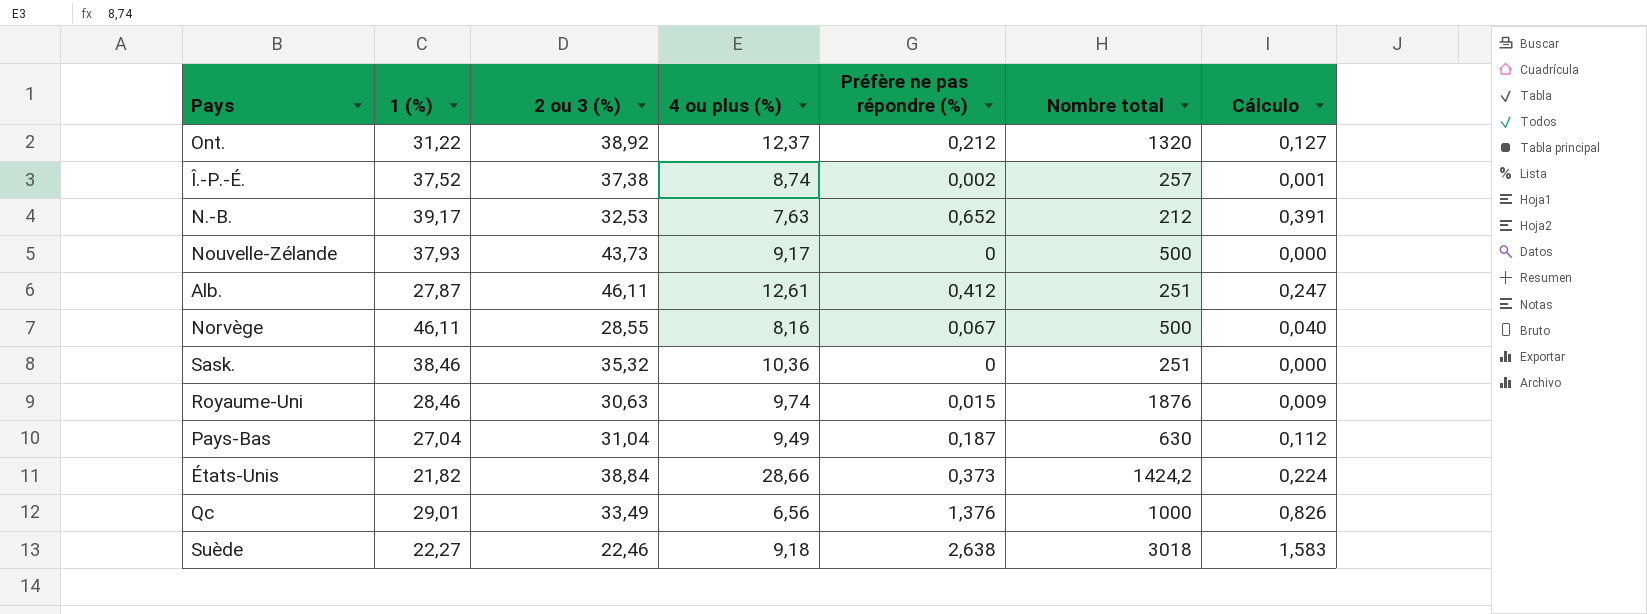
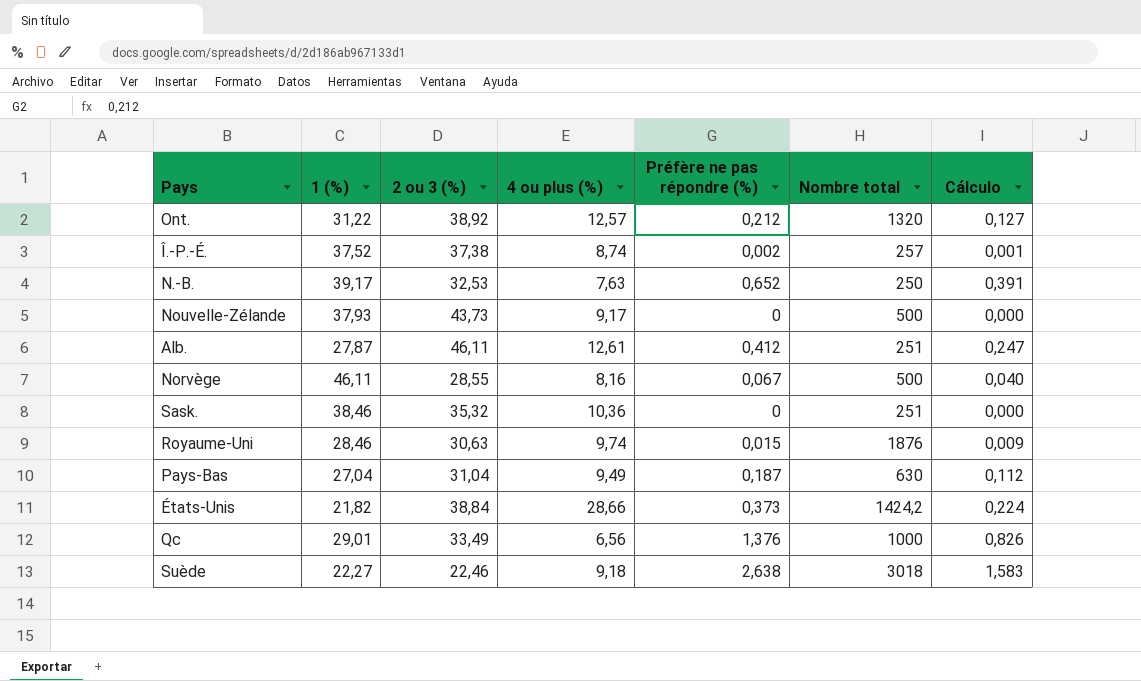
Ont. | 4 ou plus (%): 12,37 -> 12,57
N.-B. | Nombre total: 212 -> 250

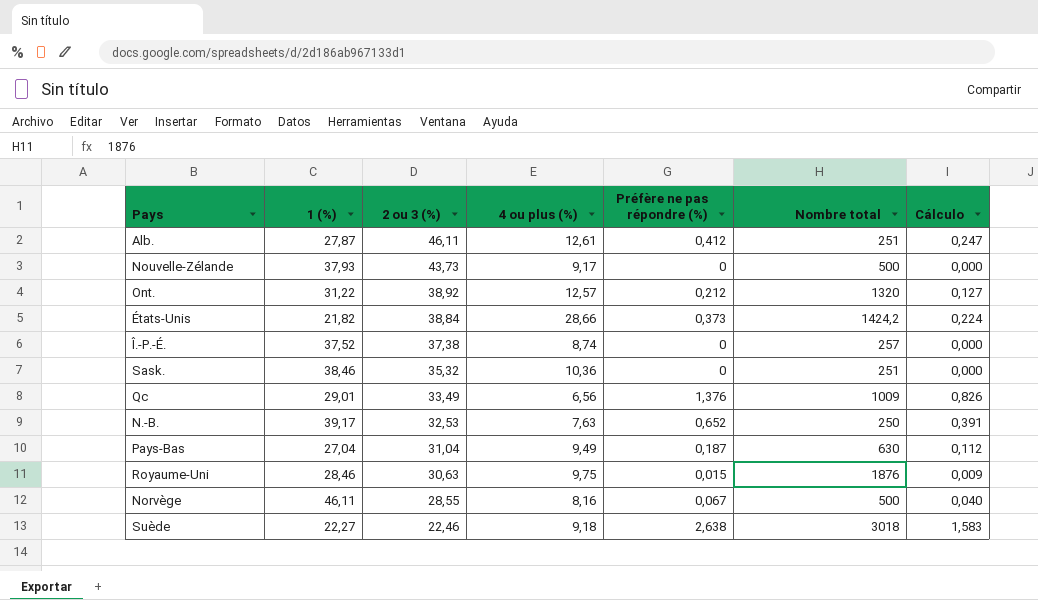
row order: none -> 2 ou 3 (%) descending
Î.-P.-É. | Préfère ne pas répondre (%): 0,002 -> 0
Î.-P.-É. | Cálculo: 0,001 -> 0,000
Qc | Nombre total: 1000 -> 1009
Royaume-Uni | 4 ou plus (%): 9,74 -> 9,75

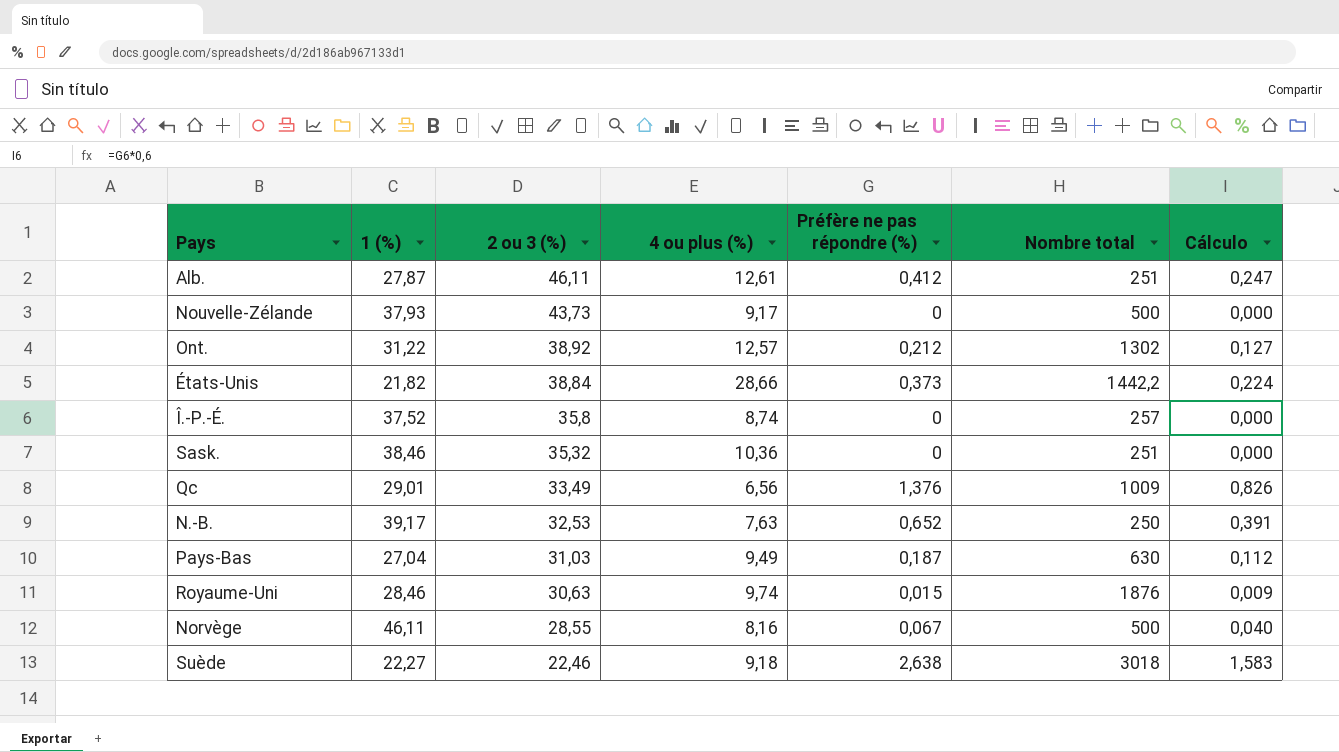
Ont. | Nombre total: 1320 -> 1302
États-Unis | Nombre total: 1424,2 -> 1442,2
Î.-P.-É. | 2 ou 3 (%): 37,38 -> 35,8
Pays-Bas | 2 ou 3 (%): 31,04 -> 31,03
Royaume-Uni | 4 ou plus (%): 9,75 -> 9,74

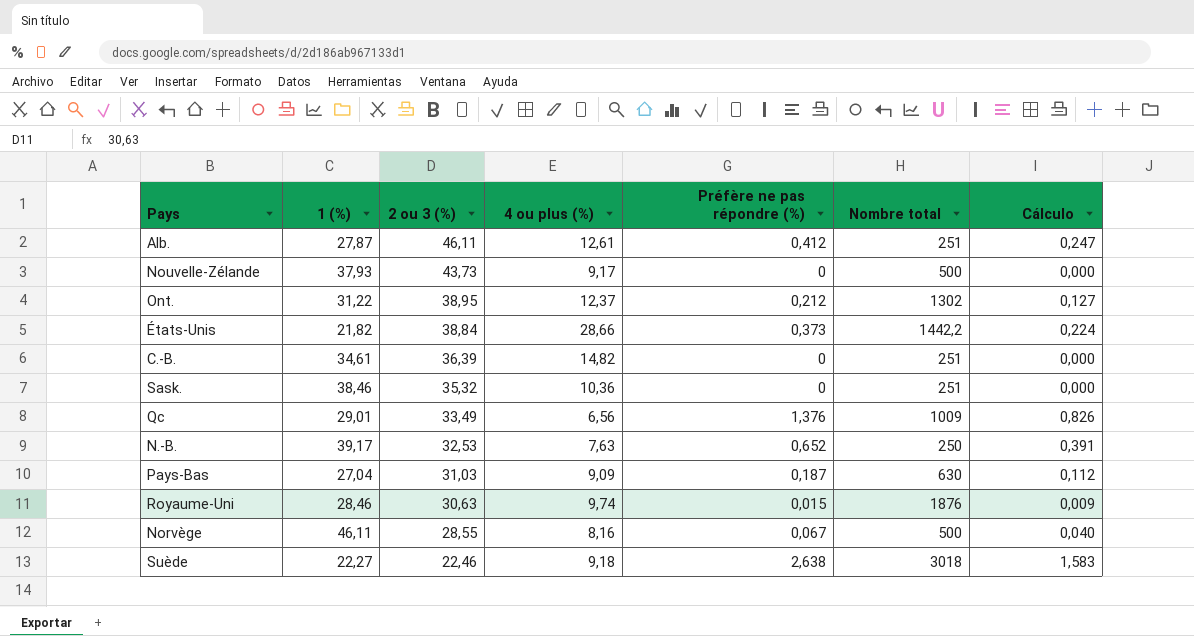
row Î.-P.-É.: 37,52 | 35,8 | 8,74 | 0 | 257 | 0,000 -> none
Ont. | 2 ou 3 (%): 38,92 -> 38,95
Ont. | 4 ou plus (%): 12,57 -> 12,37
row C.-B.: none -> 34,61 | 36,39 | 14,82 | 0 | 251 | 0,000
Pays-Bas | 4 ou plus (%): 9,49 -> 9,09

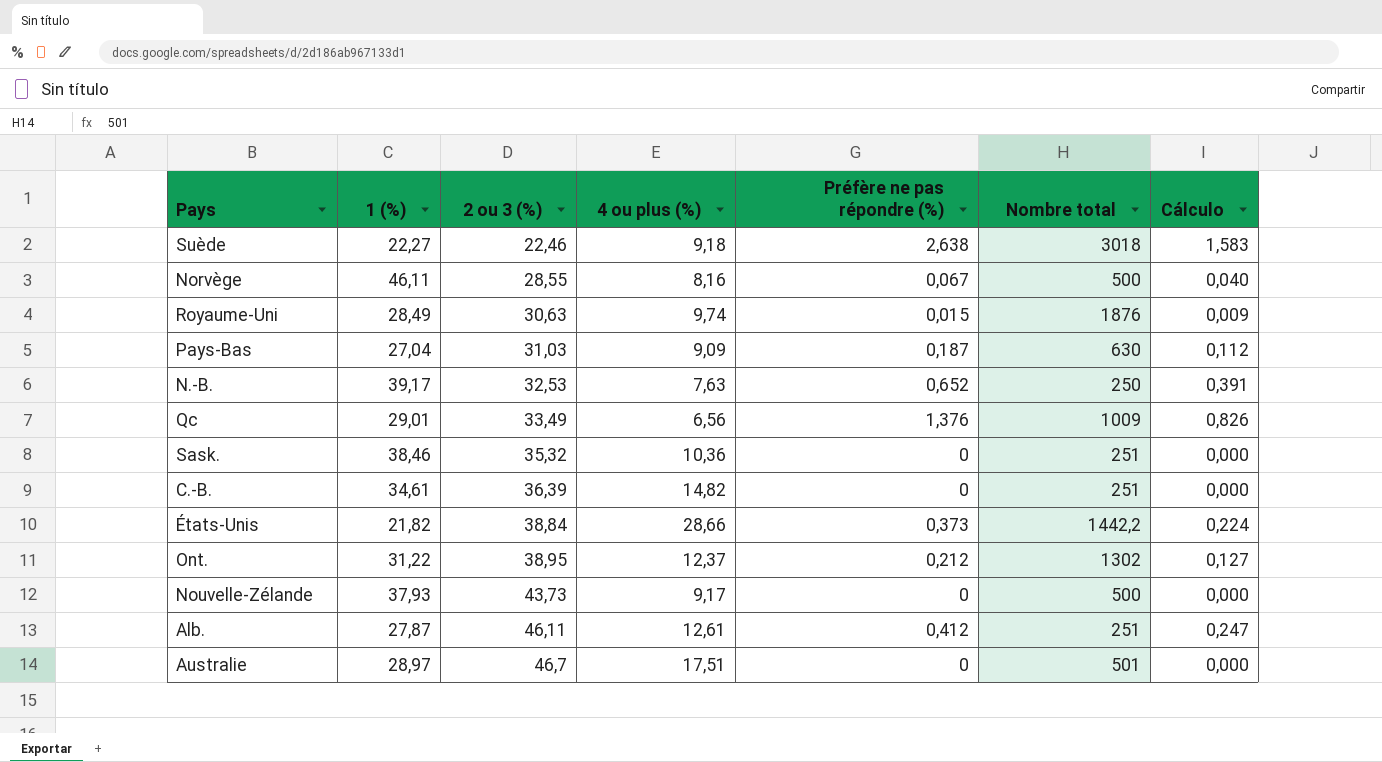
row order: 2 ou 3 (%) descending -> 2 ou 3 (%) ascending
Royaume-Uni | 1 (%): 28,46 -> 28,49
row Australie: none -> 28,97 | 46,7 | 17,51 | 0 | 501 | 0,000

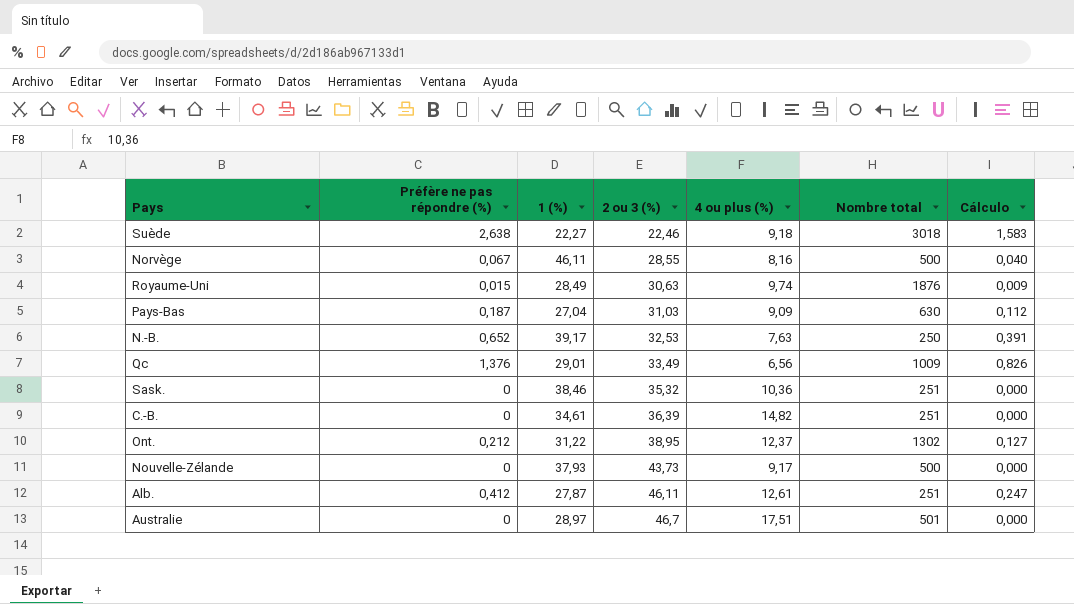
column Préfère ne pas répondre (%) | position: 5 -> 2
row États-Unis: 21,82 | 38,84 | 28,66 | 0,373 | 1442,2 | 0,224 -> none

